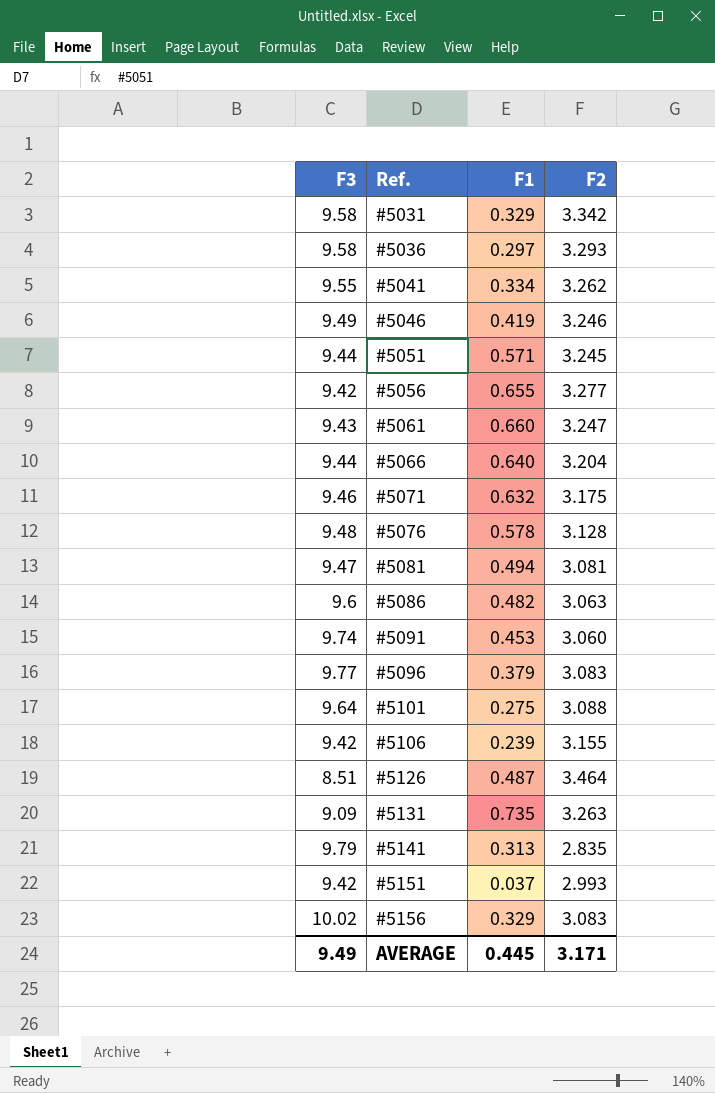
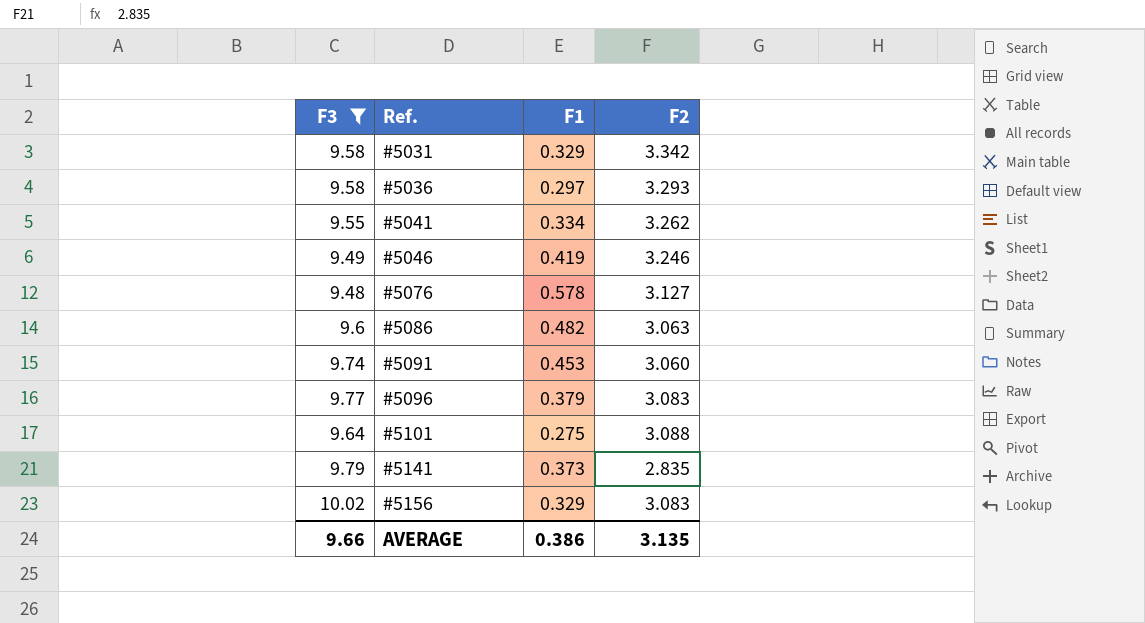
filter: none -> F3 >= 9.48
#5076 | F2: 3.128 -> 3.127
#5141 | F1: 0.313 -> 0.373
AVERAGE | F3: 9.49 -> 9.66
AVERAGE | F1: 0.445 -> 0.386
AVERAGE | F2: 3.171 -> 3.135

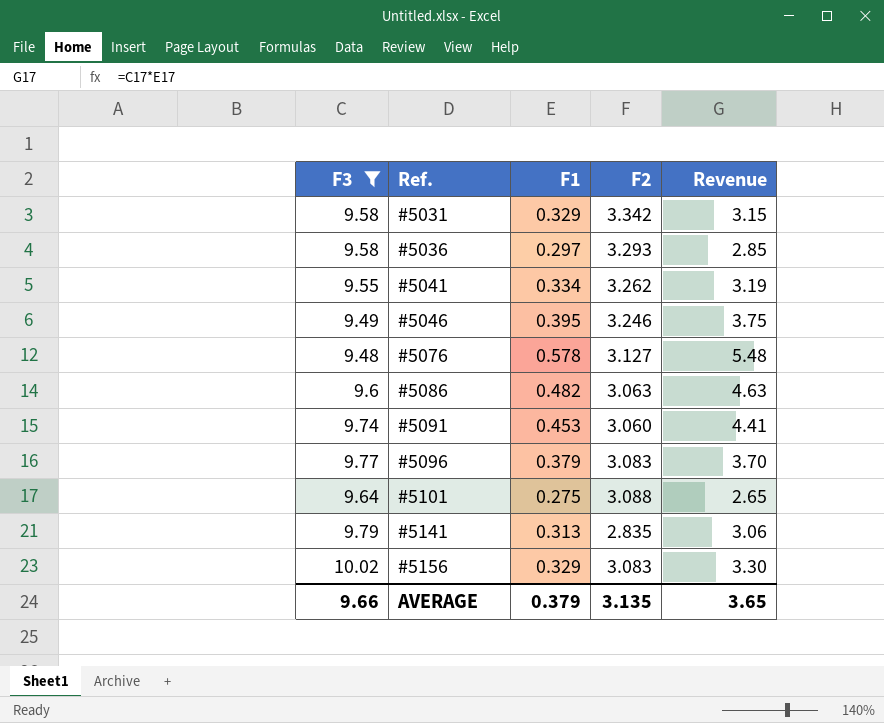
column Revenue | formula: none -> [F3] * [F1]
#5046 | F1: 0.419 -> 0.395
#5141 | F1: 0.373 -> 0.313
AVERAGE | F1: 0.386 -> 0.379

